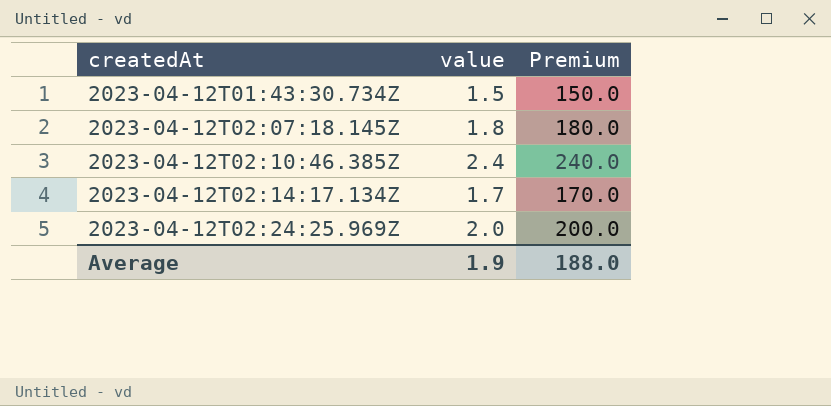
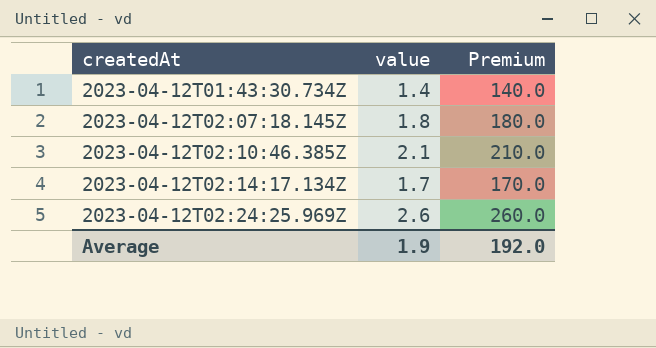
2023-04-12T01:43:30.734Z | value: 1.5 -> 1.4
2023-04-12T01:43:30.734Z | Premium: 150.0 -> 140.0
2023-04-12T02:10:46.385Z | value: 2.4 -> 2.1
2023-04-12T02:10:46.385Z | Premium: 240.0 -> 210.0
2023-04-12T02:24:25.969Z | value: 2.0 -> 2.6
2023-04-12T02:24:25.969Z | Premium: 200.0 -> 260.0
Average | Premium: 188.0 -> 192.0

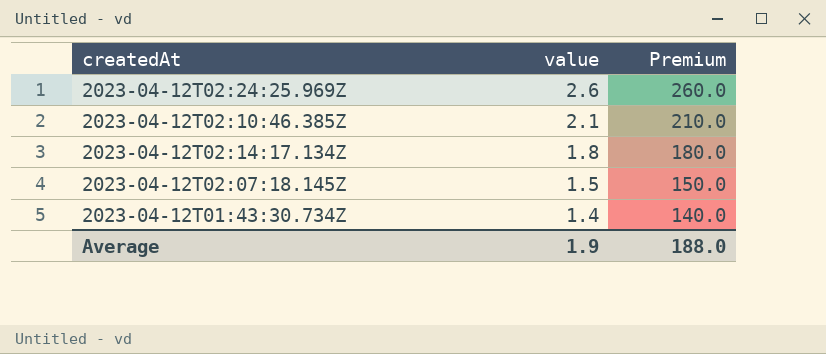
row order: createdAt ascending -> value descending
2023-04-12T02:14:17.134Z | value: 1.7 -> 1.8
2023-04-12T02:14:17.134Z | Premium: 170.0 -> 180.0
2023-04-12T02:07:18.145Z | value: 1.8 -> 1.5
2023-04-12T02:07:18.145Z | Premium: 180.0 -> 150.0
Average | Premium: 192.0 -> 188.0

